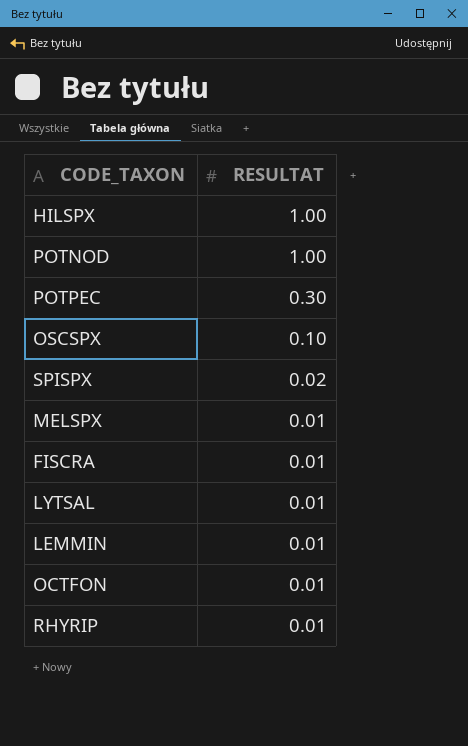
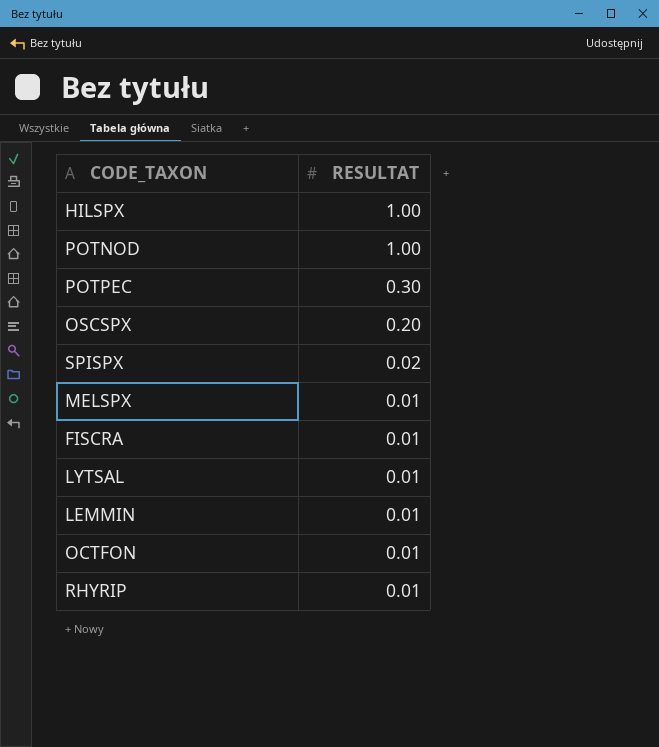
OSCSPX | RESULTAT: 0.10 -> 0.20

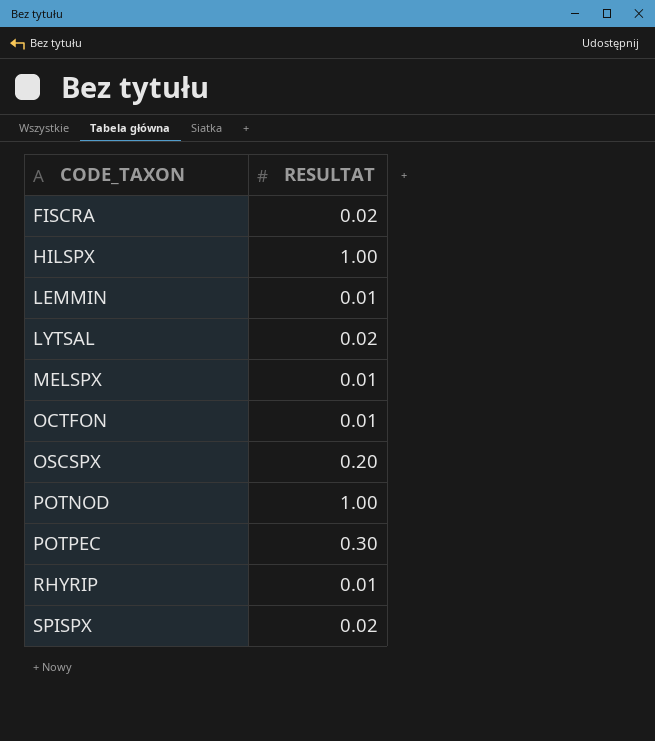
row order: RESULTAT descending -> CODE_TAXON ascending
FISCRA | RESULTAT: 0.01 -> 0.02
LYTSAL | RESULTAT: 0.01 -> 0.02

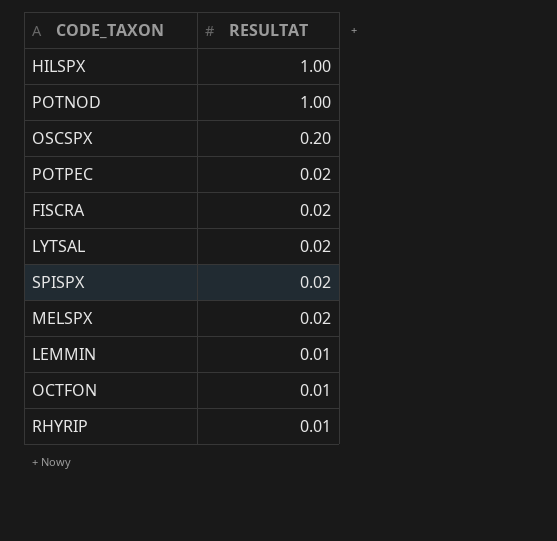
row order: CODE_TAXON ascending -> RESULTAT descending
POTPEC | RESULTAT: 0.30 -> 0.02
MELSPX | RESULTAT: 0.01 -> 0.02

